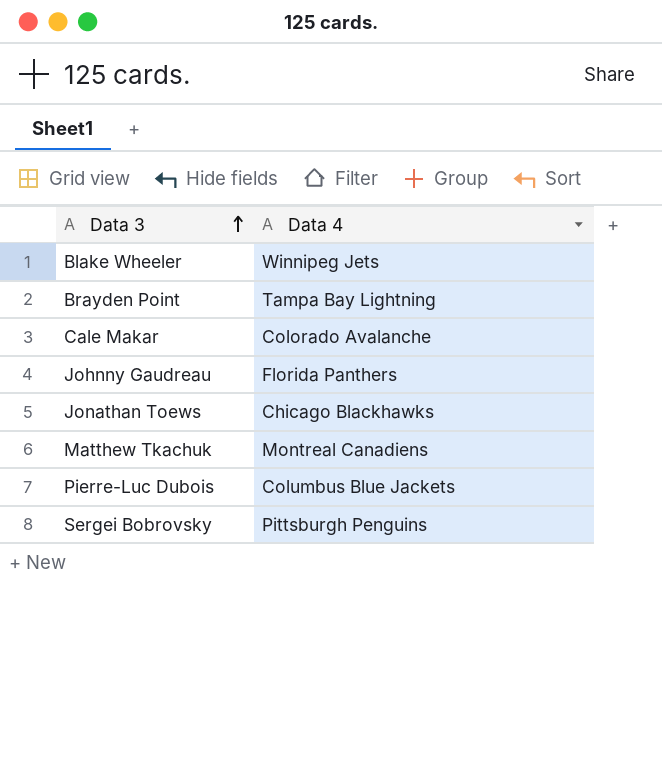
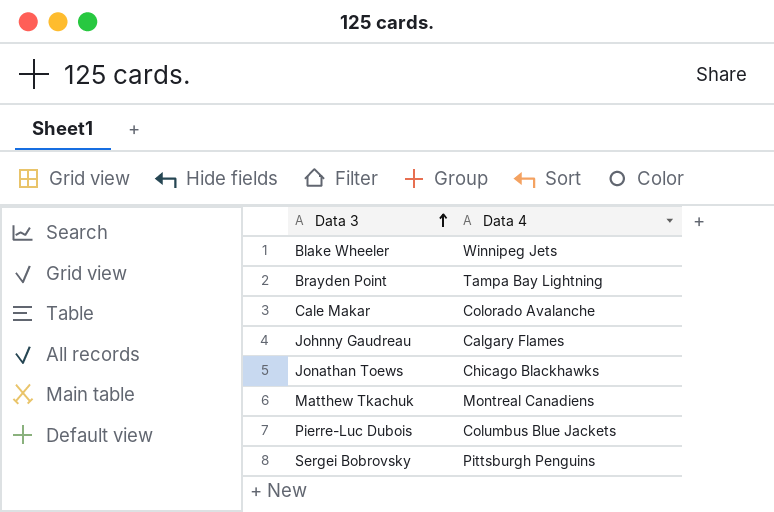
Johnny Gaudreau | Data 4: Florida Panthers -> Calgary Flames

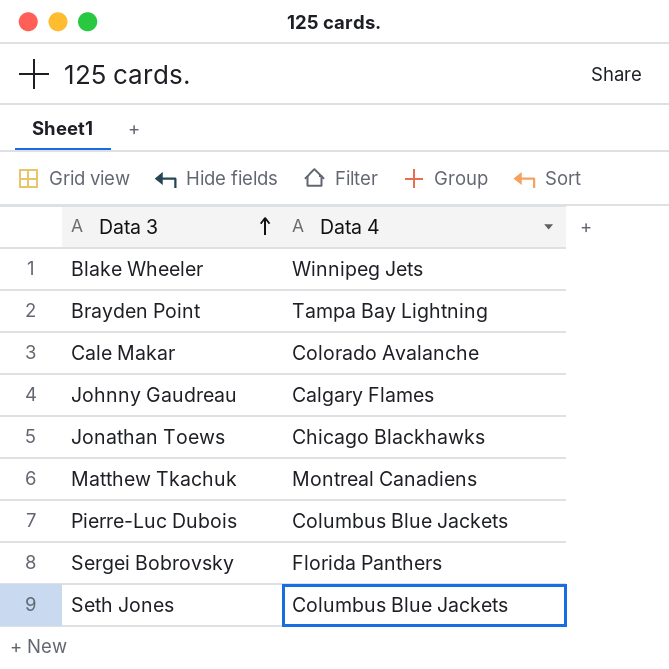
Sergei Bobrovsky | Data 4: Pittsburgh Penguins -> Florida Panthers
row Seth Jones: none -> Columbus Blue Jackets

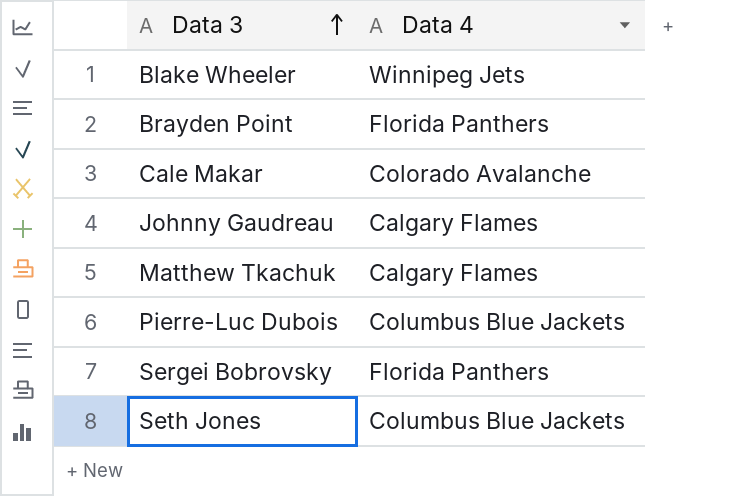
row Jonathan Toews: Chicago Blackhawks -> none
Brayden Point | Data 4: Tampa Bay Lightning -> Florida Panthers
Matthew Tkachuk | Data 4: Montreal Canadiens -> Calgary Flames

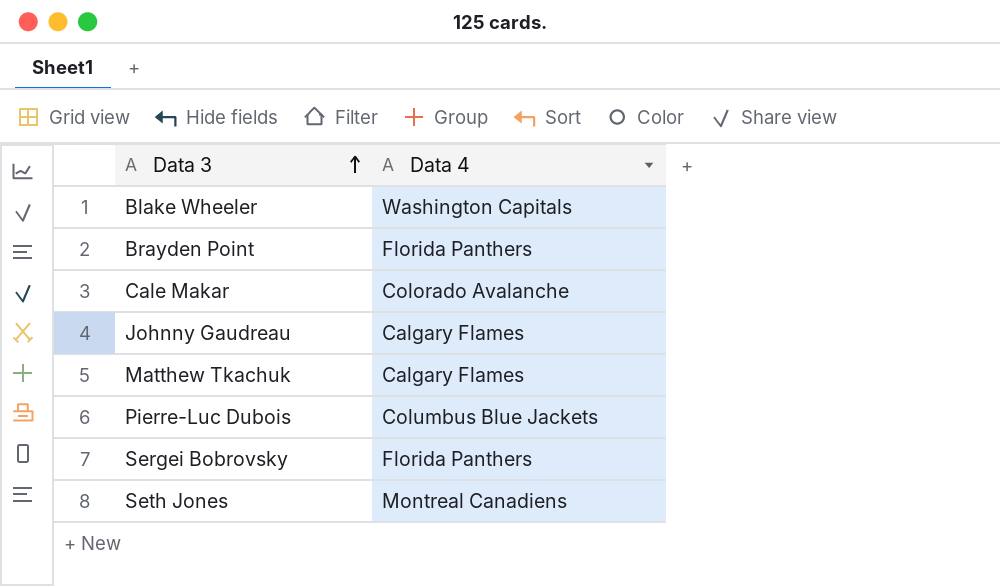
Blake Wheeler | Data 4: Winnipeg Jets -> Washington Capitals
Seth Jones | Data 4: Columbus Blue Jackets -> Montreal Canadiens

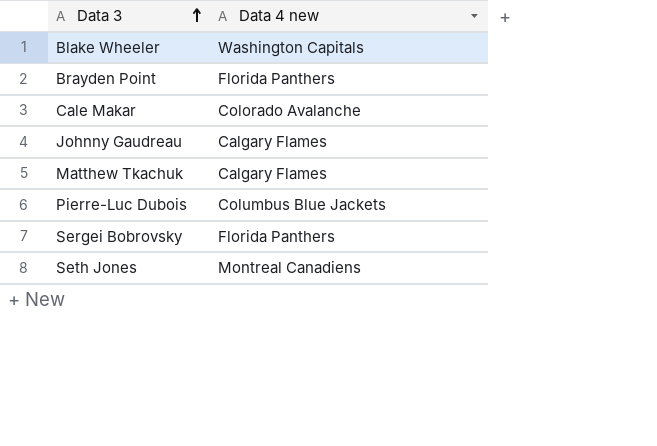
column name: Data 4 -> Data 4 new

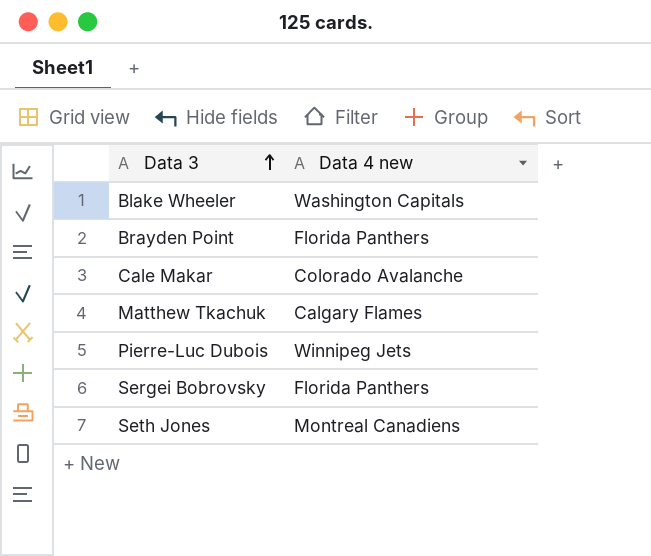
row Johnny Gaudreau: Calgary Flames -> none
Pierre-Luc Dubois | Data 4 new: Columbus Blue Jackets -> Winnipeg Jets

